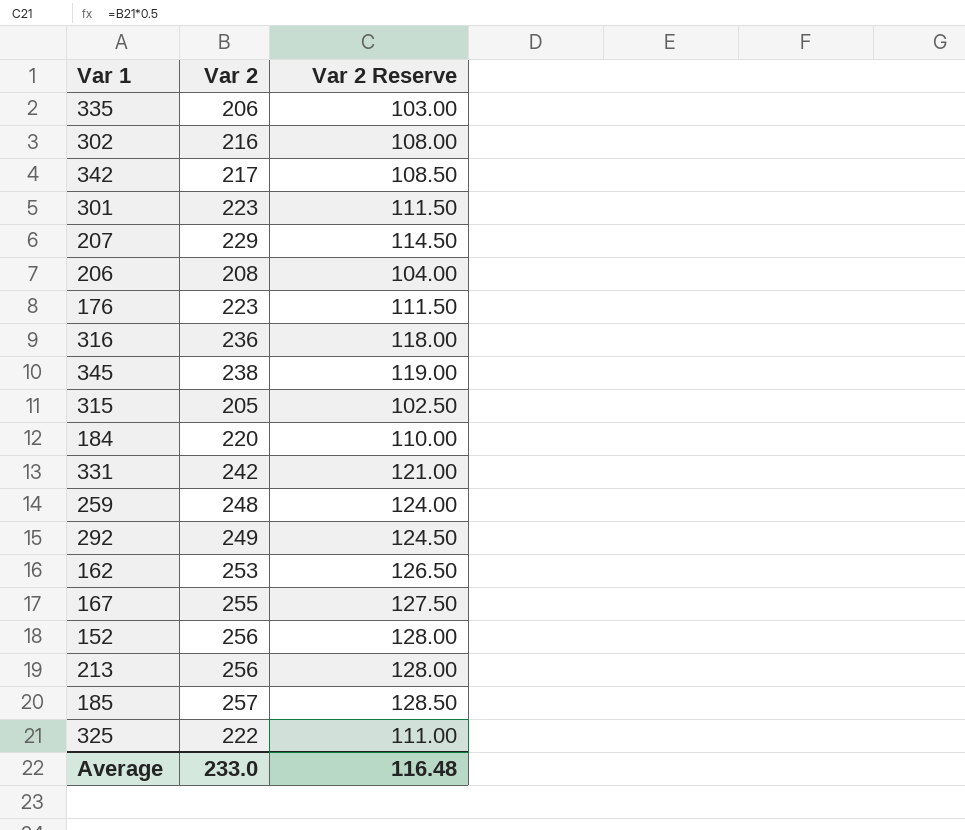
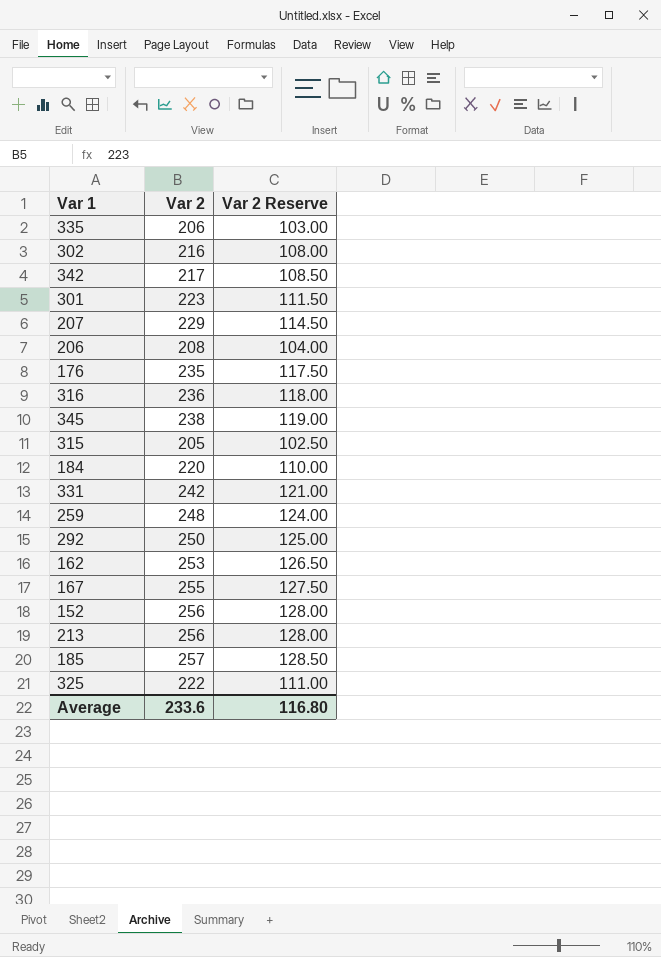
176 | Var 2: 223 -> 235
176 | Var 2 Reserve: 111.50 -> 117.50
292 | Var 2: 249 -> 250
292 | Var 2 Reserve: 124.50 -> 125.00
Average | Var 2: 233.0 -> 233.6
Average | Var 2 Reserve: 116.48 -> 116.80

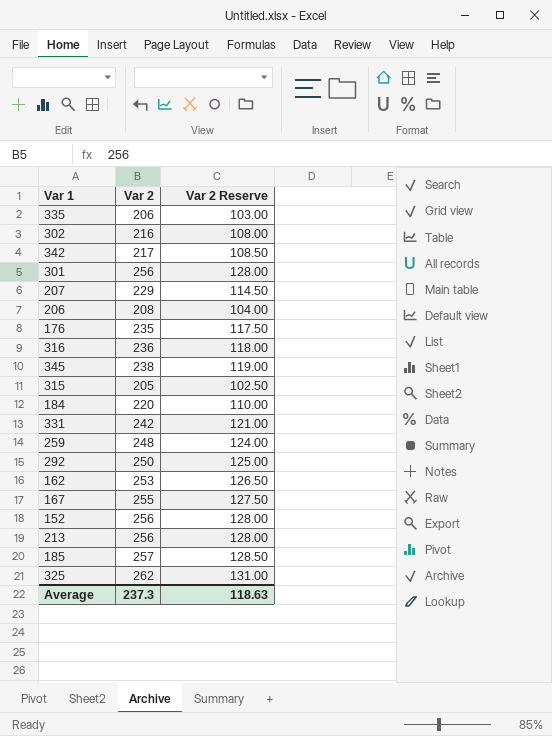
301 | Var 2: 223 -> 256
301 | Var 2 Reserve: 111.50 -> 128.00
325 | Var 2: 222 -> 262
325 | Var 2 Reserve: 111.00 -> 131.00
Average | Var 2: 233.6 -> 237.3
Average | Var 2 Reserve: 116.80 -> 118.63

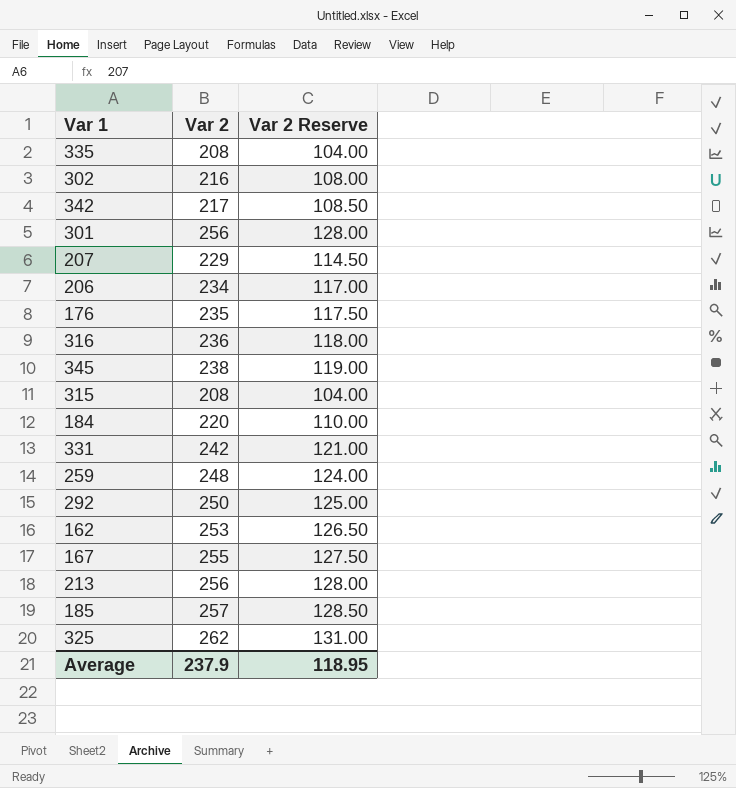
row 152: 256 | 128.00 -> none
335 | Var 2: 206 -> 208
335 | Var 2 Reserve: 103.00 -> 104.00
206 | Var 2: 208 -> 234
206 | Var 2 Reserve: 104.00 -> 117.00
315 | Var 2: 205 -> 208
315 | Var 2 Reserve: 102.50 -> 104.00
Average | Var 2: 237.3 -> 237.9
Average | Var 2 Reserve: 118.63 -> 118.95

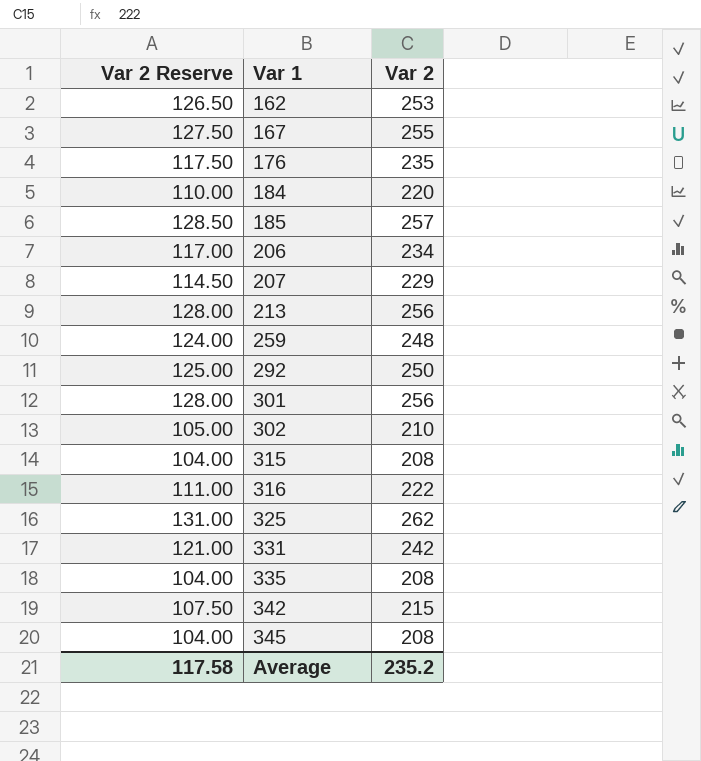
row order: none -> Var 1 ascending
column Var 2 Reserve | position: 3 -> 1
302 | Var 2 Reserve: 108.00 -> 105.00
302 | Var 2: 216 -> 210
316 | Var 2 Reserve: 118.00 -> 111.00
316 | Var 2: 236 -> 222
342 | Var 2 Reserve: 108.50 -> 107.50
342 | Var 2: 217 -> 215
345 | Var 2 Reserve: 119.00 -> 104.00
345 | Var 2: 238 -> 208
Average | Var 2 Reserve: 118.95 -> 117.58
Average | Var 2: 237.9 -> 235.2

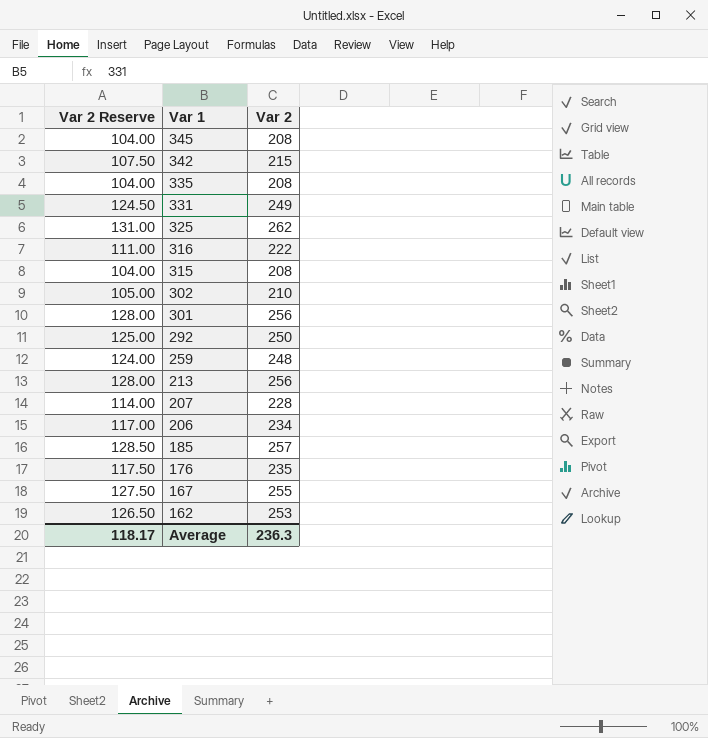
row order: Var 1 ascending -> Var 1 descending
row 184: 110.00 | 220 -> none
331 | Var 2 Reserve: 121.00 -> 124.50
331 | Var 2: 242 -> 249
207 | Var 2 Reserve: 114.50 -> 114.00
207 | Var 2: 229 -> 228
Average | Var 2 Reserve: 117.58 -> 118.17
Average | Var 2: 235.2 -> 236.3

